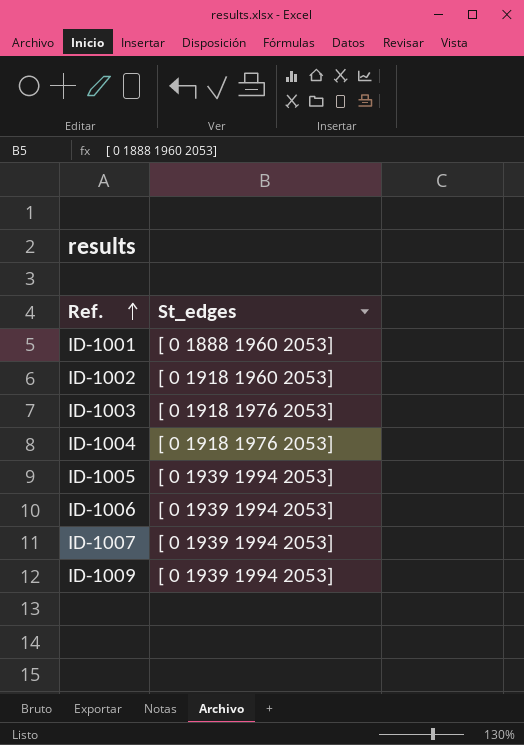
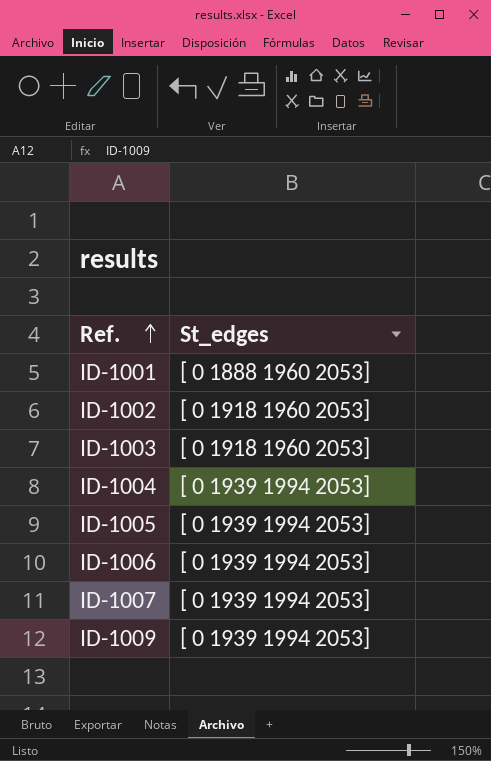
ID-1003 | St_edges: [ 0 1918 1976 2053] -> [ 0 1918 1960 2053]
ID-1004 | St_edges: [ 0 1918 1976 2053] -> [ 0 1939 1994 2053]

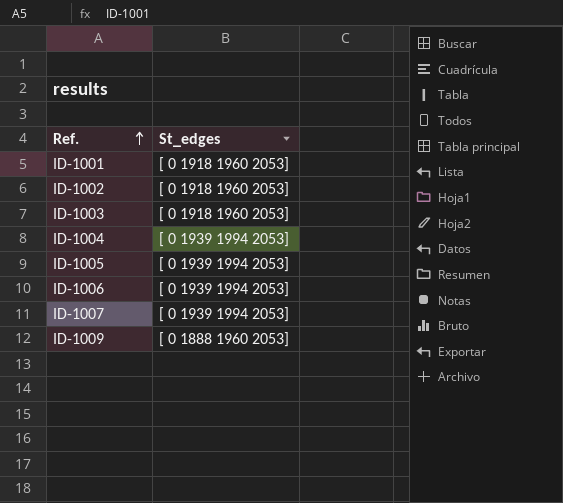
ID-1001 | St_edges: [ 0 1888 1960 2053] -> [ 0 1918 1960 2053]
ID-1009 | St_edges: [ 0 1939 1994 2053] -> [ 0 1888 1960 2053]

